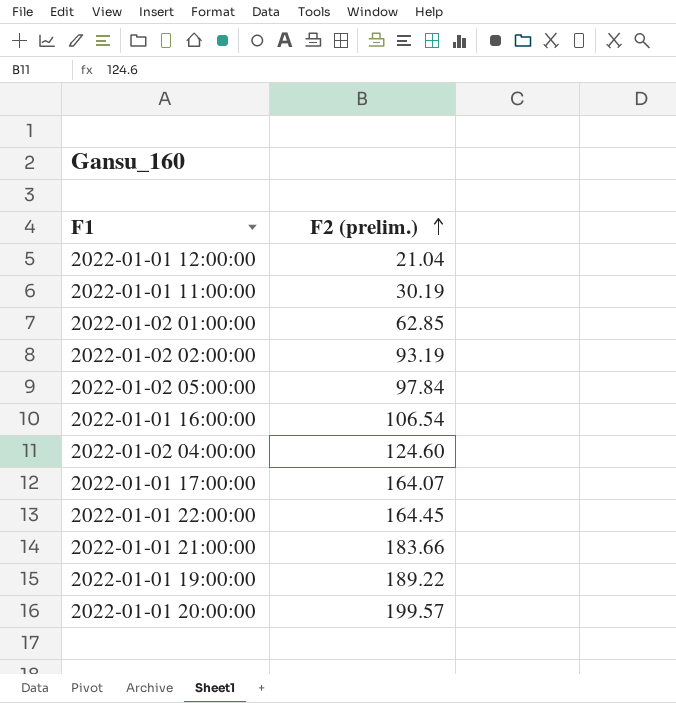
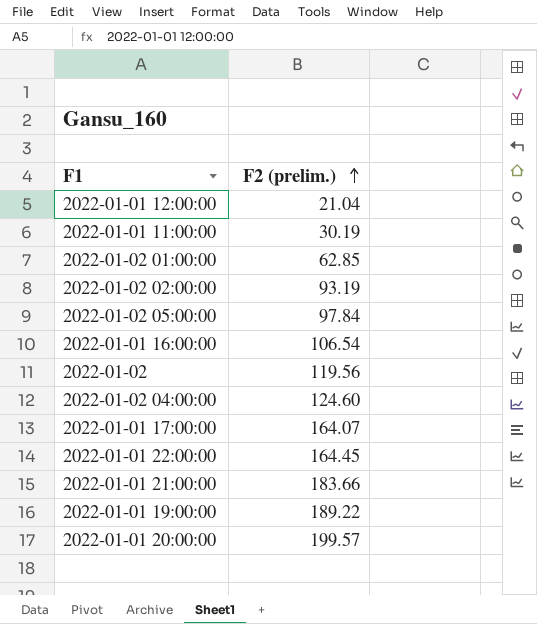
row 2022-01-02: none -> 119.56

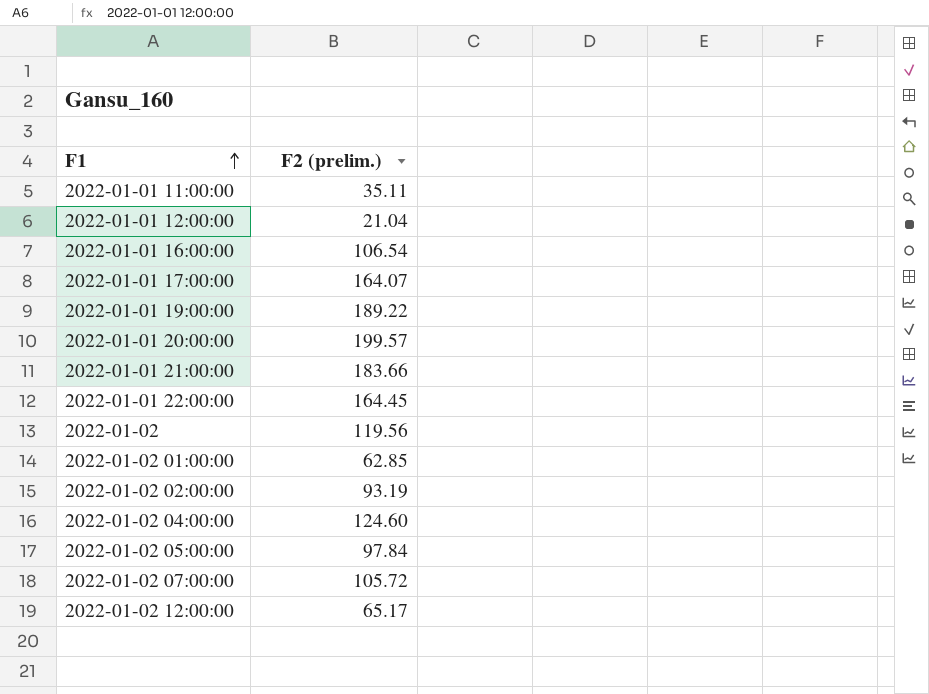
row order: F2 (prelim.) ascending -> F1 ascending
2022-01-01 11:00:00 | F2 (prelim.): 30.19 -> 35.11
row 2022-01-02 07:00:00: none -> 105.72
row 2022-01-02 12:00:00: none -> 65.17

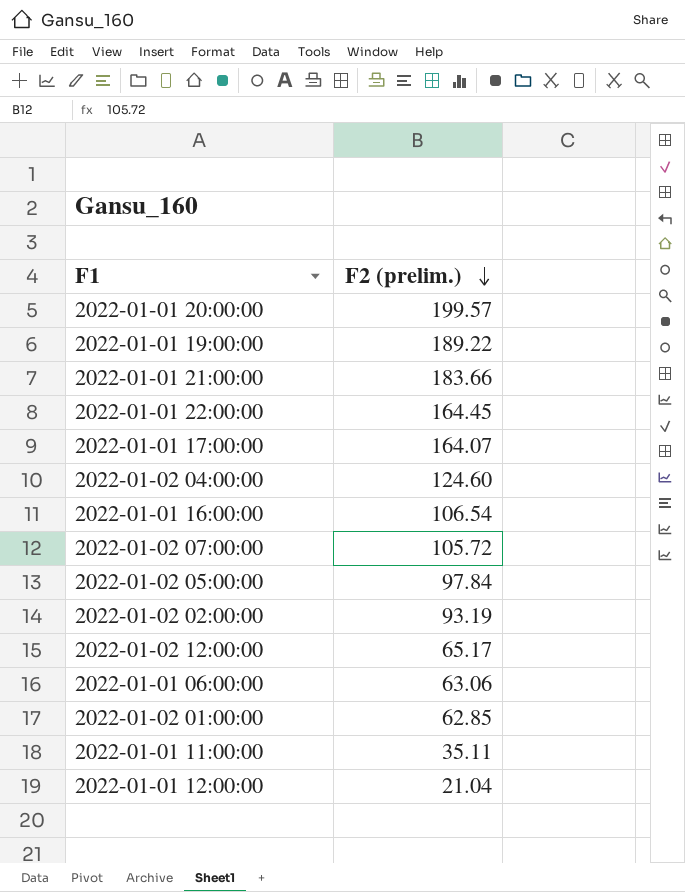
row order: F1 ascending -> F2 (prelim.) descending
row 2022-01-02: 119.56 -> none
row 2022-01-01 06:00:00: none -> 63.06

